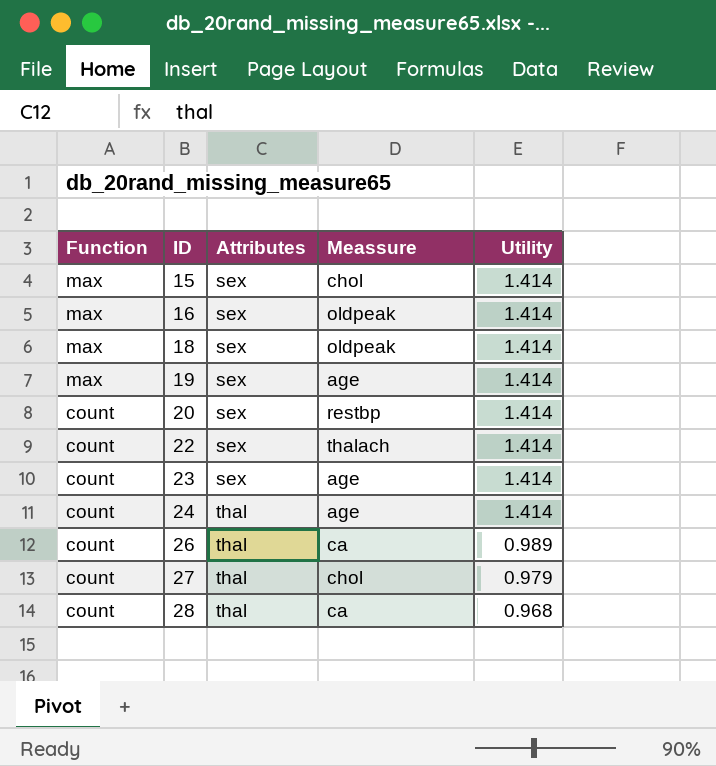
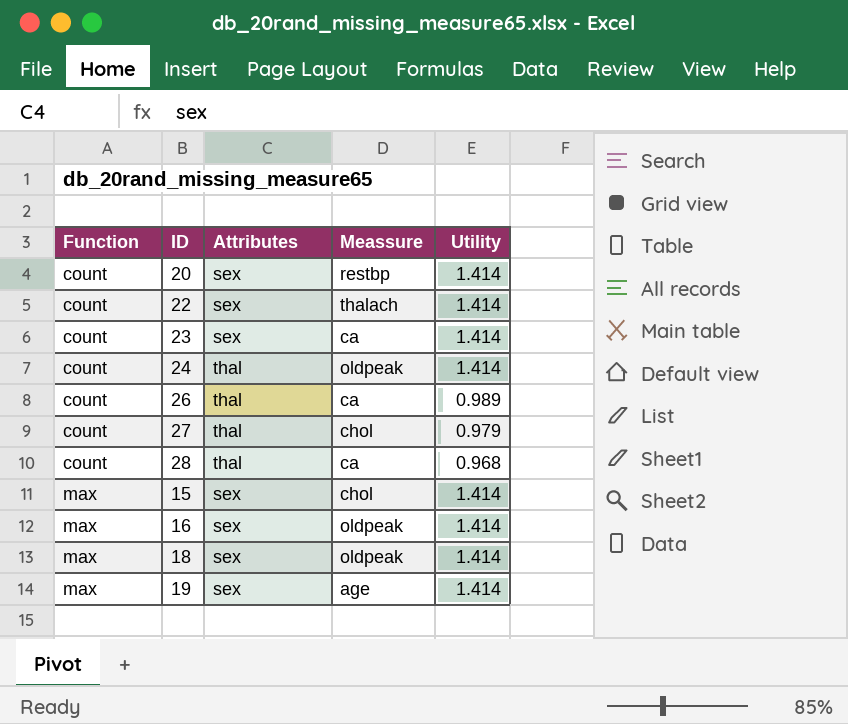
row order: Function descending -> Function ascending
23 | Meassure: age -> ca
24 | Meassure: age -> oldpeak

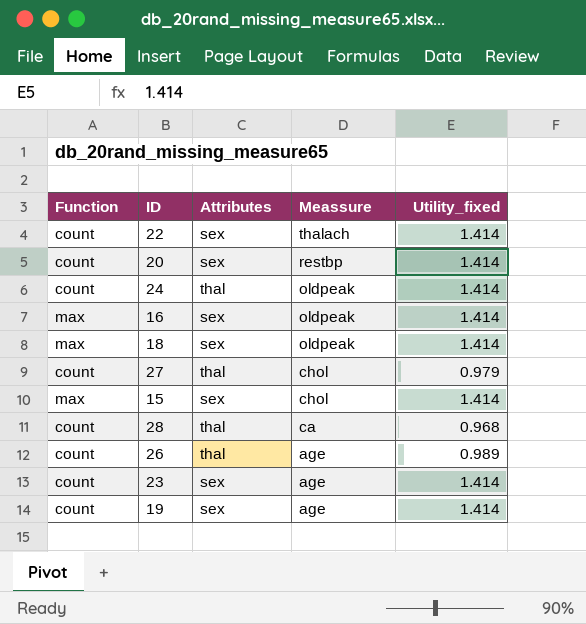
row order: Function ascending -> Meassure descending
column name: Utility -> Utility_fixed
26 | Meassure: ca -> age
23 | Meassure: ca -> age
19 | Function: max -> count

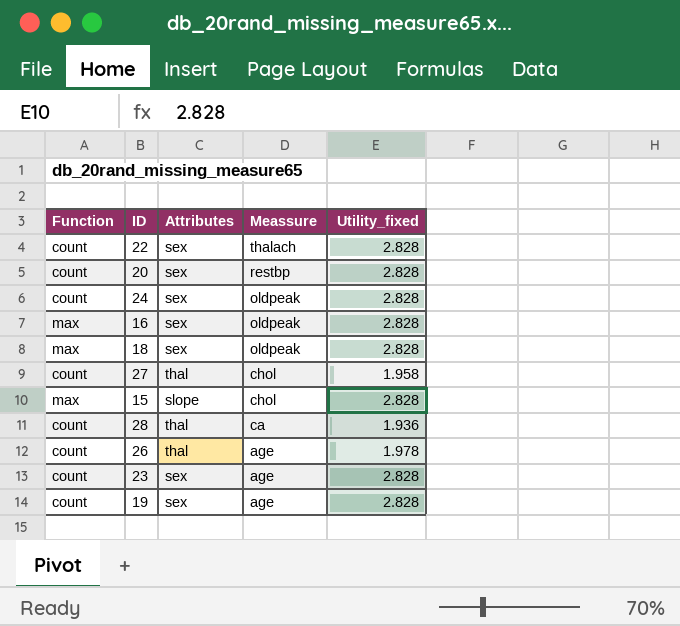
22 | Utility_fixed: 1.414 -> 2.828
20 | Utility_fixed: 1.414 -> 2.828
24 | Attributes: thal -> sex
24 | Utility_fixed: 1.414 -> 2.828
16 | Utility_fixed: 1.414 -> 2.828
18 | Utility_fixed: 1.414 -> 2.828
27 | Utility_fixed: 0.979 -> 1.958
15 | Attributes: sex -> slope
15 | Utility_fixed: 1.414 -> 2.828
28 | Utility_fixed: 0.968 -> 1.936
26 | Utility_fixed: 0.989 -> 1.978
23 | Utility_fixed: 1.414 -> 2.828
19 | Utility_fixed: 1.414 -> 2.828

